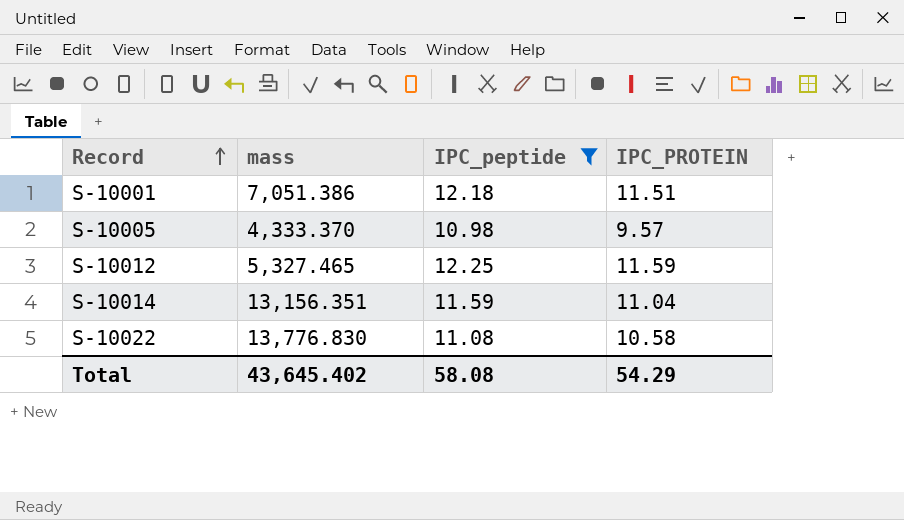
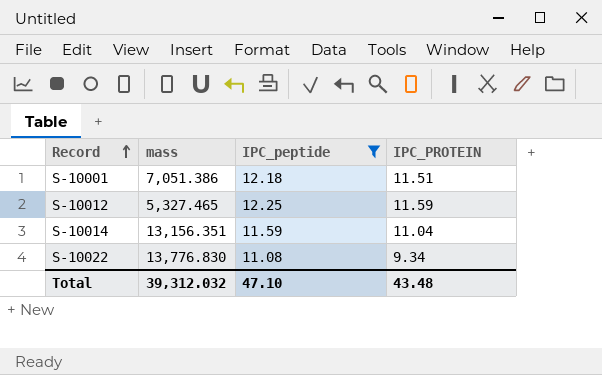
row S-10005: 4,333.370 | 10.98 | 9.57 -> none
S-10022 | IPC_PROTEIN: 10.58 -> 9.34
Total | mass: 43,645.402 -> 39,312.032
Total | IPC_peptide: 58.08 -> 47.10
Total | IPC_PROTEIN: 54.29 -> 43.48

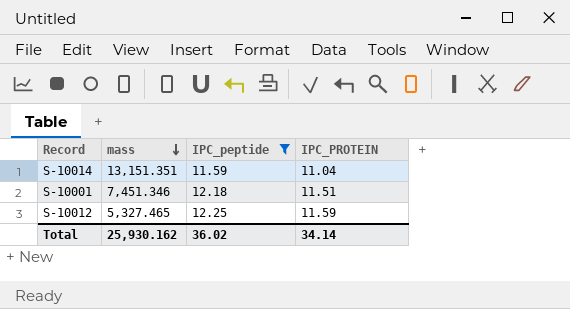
row order: Record ascending -> mass descending
row S-10022: 13,776.830 | 11.08 | 9.34 -> none
S-10014 | mass: 13,156.351 -> 13,151.351
S-10001 | mass: 7,051.386 -> 7,451.346
Total | mass: 39,312.032 -> 25,930.162
Total | IPC_peptide: 47.10 -> 36.02
Total | IPC_PROTEIN: 43.48 -> 34.14

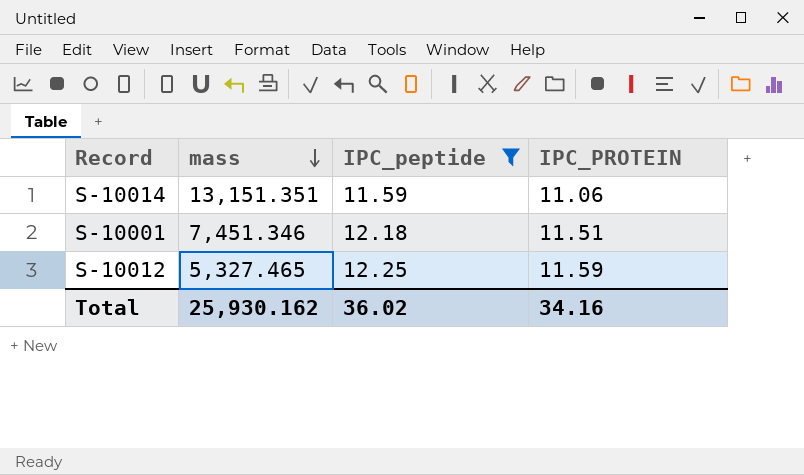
S-10014 | IPC_PROTEIN: 11.04 -> 11.06
Total | IPC_PROTEIN: 34.14 -> 34.16

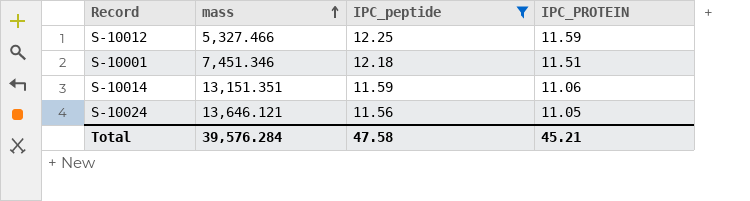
row order: mass descending -> mass ascending
S-10012 | mass: 5,327.465 -> 5,327.466
row S-10024: none -> 13,646.121 | 11.56 | 11.05
Total | mass: 25,930.162 -> 39,576.284
Total | IPC_peptide: 36.02 -> 47.58
Total | IPC_PROTEIN: 34.16 -> 45.21

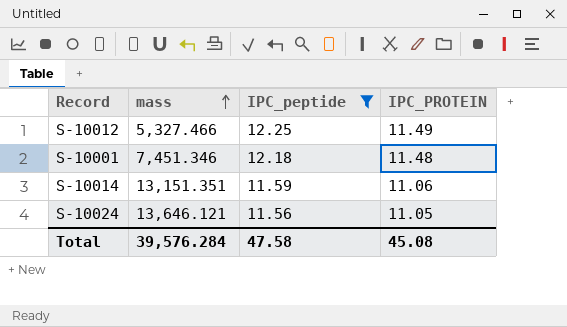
S-10012 | IPC_PROTEIN: 11.59 -> 11.49
S-10001 | IPC_PROTEIN: 11.51 -> 11.48
Total | IPC_PROTEIN: 45.21 -> 45.08

